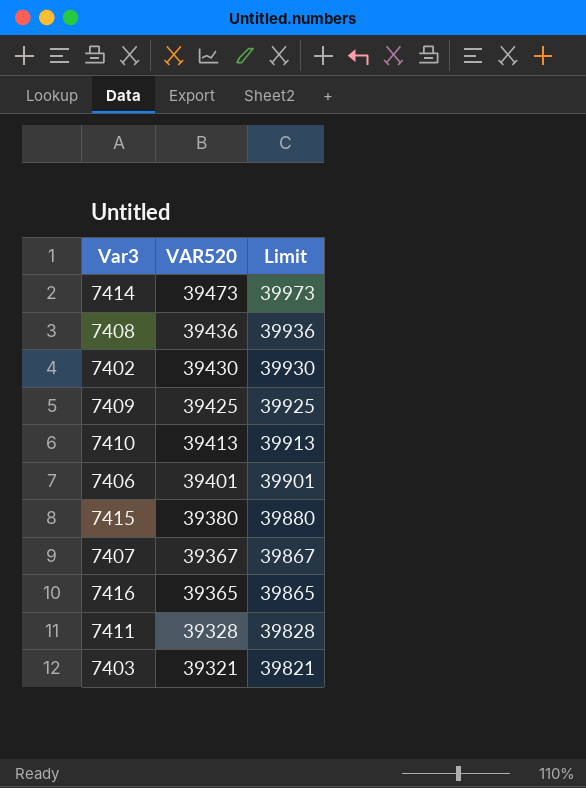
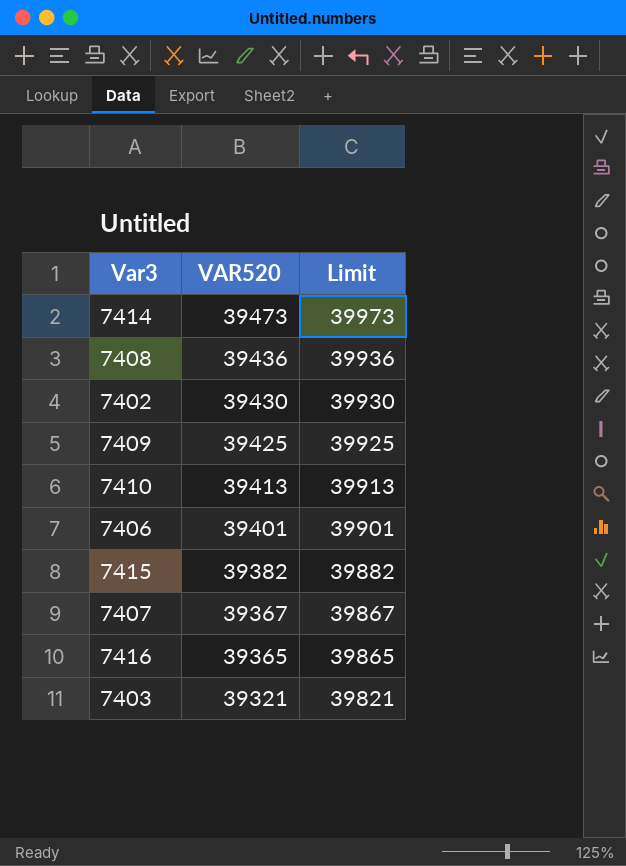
row 7411: 39328 | 39828 -> none
7415 | VAR520: 39380 -> 39382
7415 | Limit: 39880 -> 39882

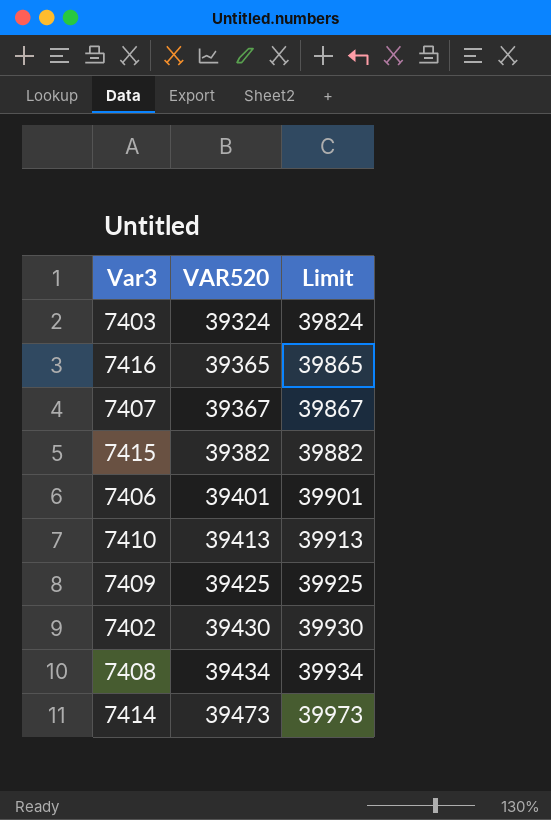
row order: VAR520 descending -> VAR520 ascending
7403 | VAR520: 39321 -> 39324
7403 | Limit: 39821 -> 39824
7408 | VAR520: 39436 -> 39434
7408 | Limit: 39936 -> 39934

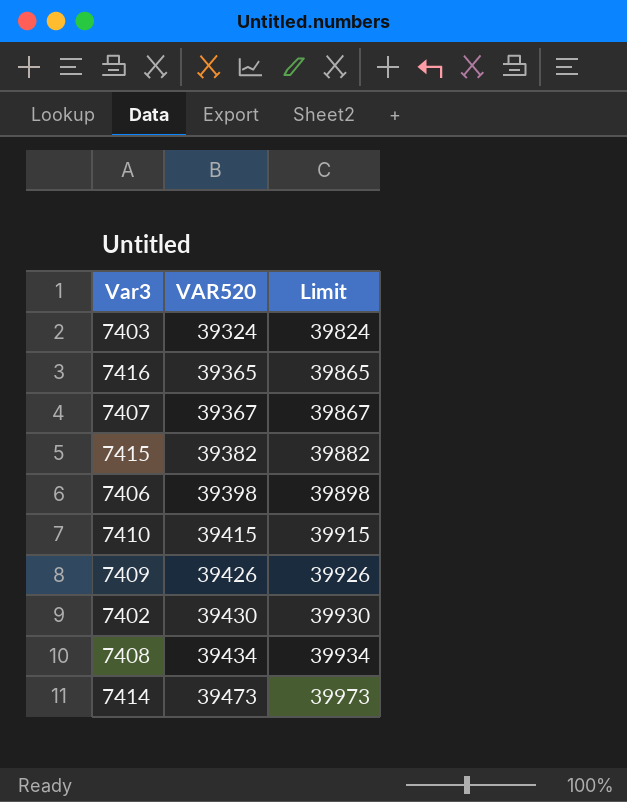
7406 | VAR520: 39401 -> 39398
7406 | Limit: 39901 -> 39898
7410 | VAR520: 39413 -> 39415
7410 | Limit: 39913 -> 39915
7409 | VAR520: 39425 -> 39426
7409 | Limit: 39925 -> 39926

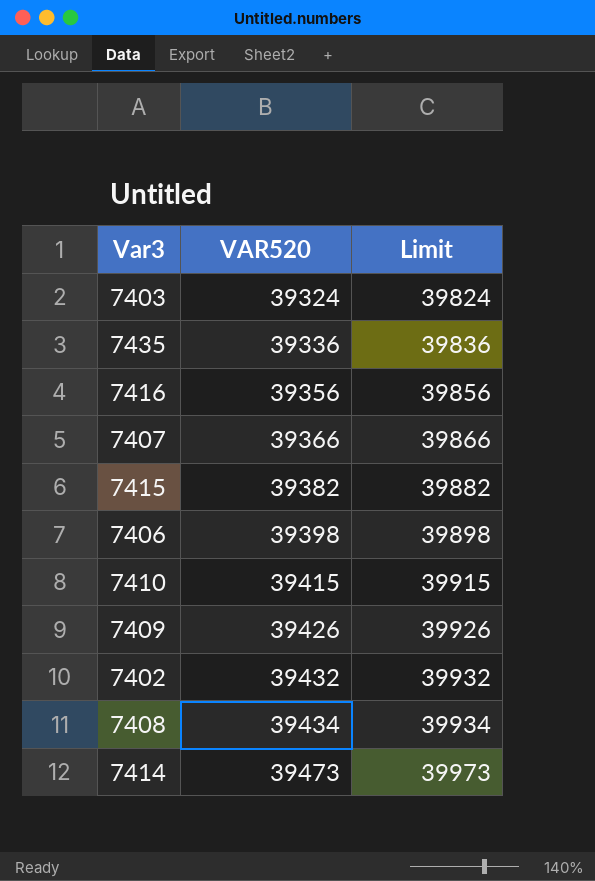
row 7435: none -> 39336 | 39836
7416 | VAR520: 39365 -> 39356
7416 | Limit: 39865 -> 39856
7407 | VAR520: 39367 -> 39366
7407 | Limit: 39867 -> 39866
7402 | VAR520: 39430 -> 39432
7402 | Limit: 39930 -> 39932

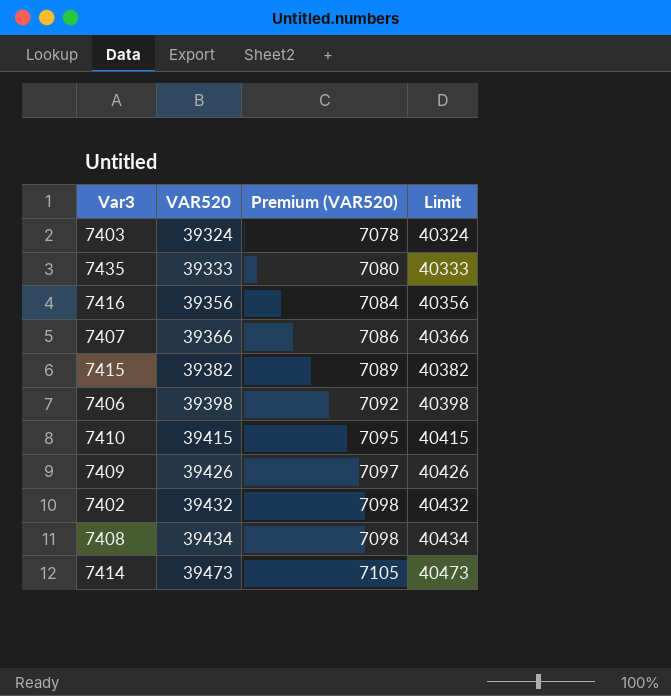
column Premium (VAR520) | formula: none -> [VAR520] * 0.18
column Limit | formula: [VAR520] + 500 -> [VAR520] + 1000
7435 | VAR520: 39336 -> 39333

